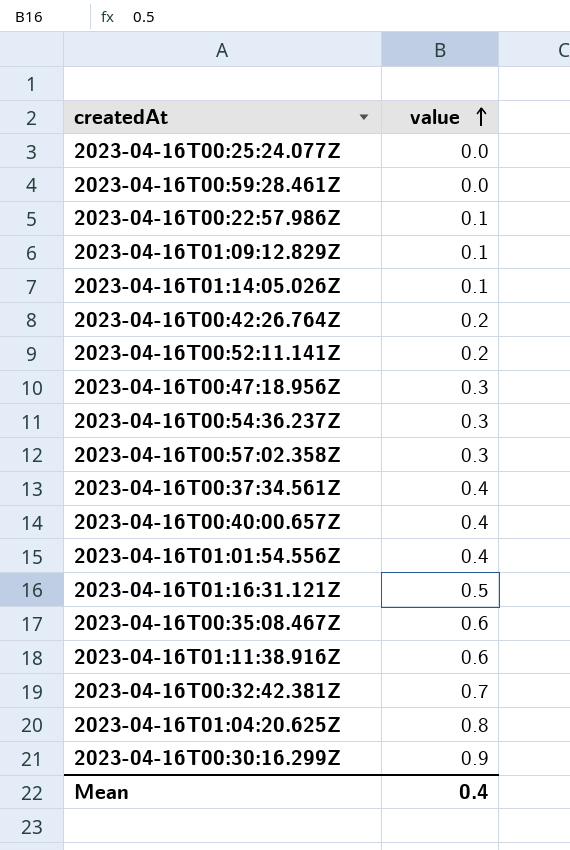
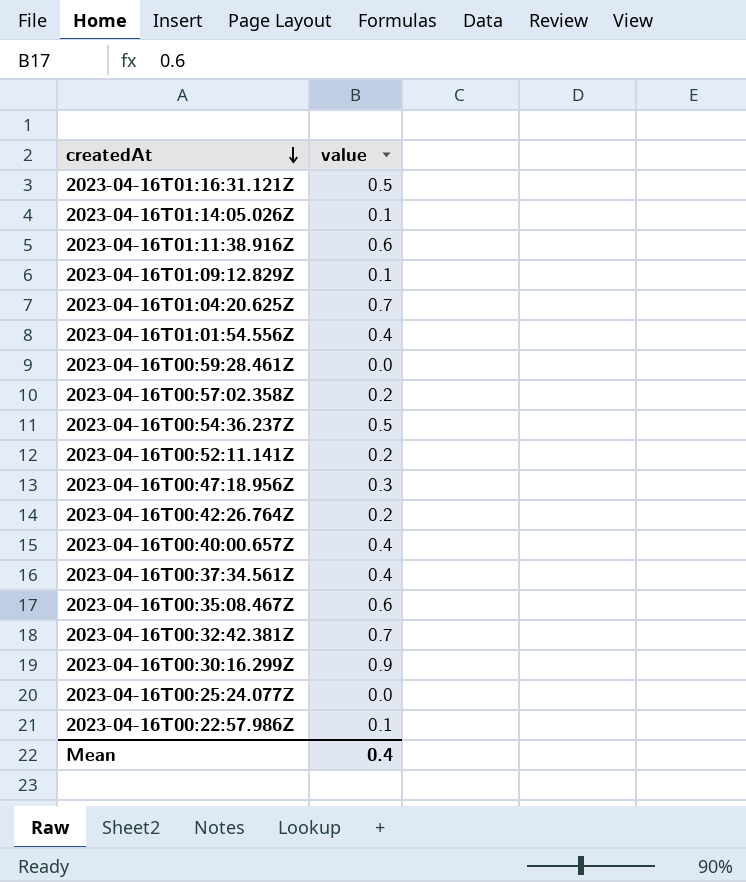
row order: value ascending -> createdAt descending
2023-04-16T01:04:20.625Z | value: 0.8 -> 0.7
2023-04-16T00:57:02.358Z | value: 0.3 -> 0.2
2023-04-16T00:54:36.237Z | value: 0.3 -> 0.5

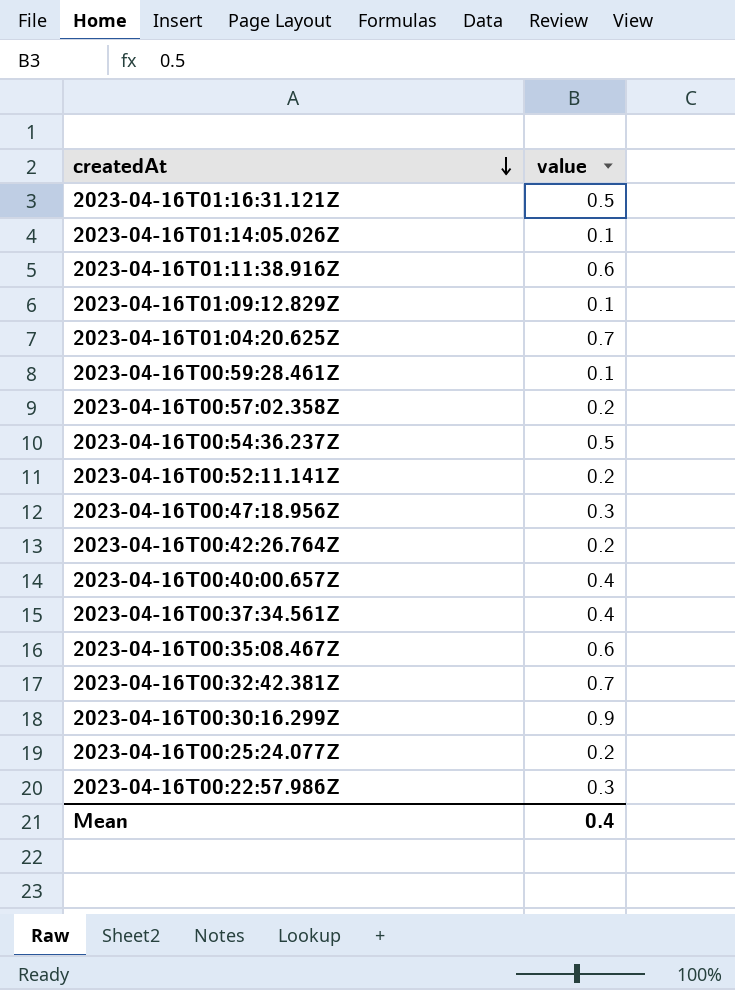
row 2023-04-16T01:01:54.556Z: 0.4 -> none
2023-04-16T00:59:28.461Z | value: 0.0 -> 0.1
2023-04-16T00:25:24.077Z | value: 0.0 -> 0.2
2023-04-16T00:22:57.986Z | value: 0.1 -> 0.3

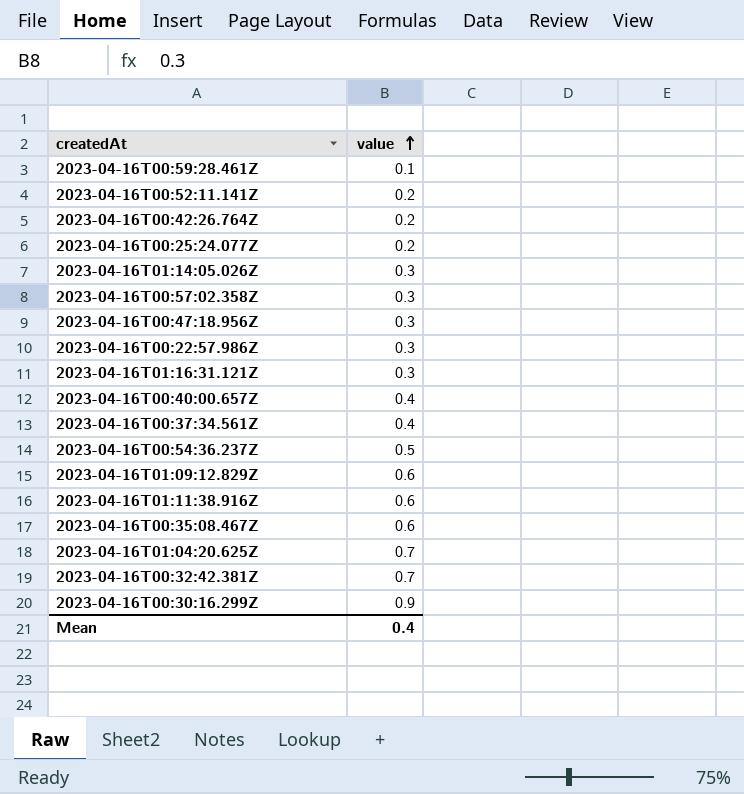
row order: createdAt descending -> value ascending
2023-04-16T01:14:05.026Z | value: 0.1 -> 0.3
2023-04-16T00:57:02.358Z | value: 0.2 -> 0.3
2023-04-16T01:16:31.121Z | value: 0.5 -> 0.3
2023-04-16T01:09:12.829Z | value: 0.1 -> 0.6

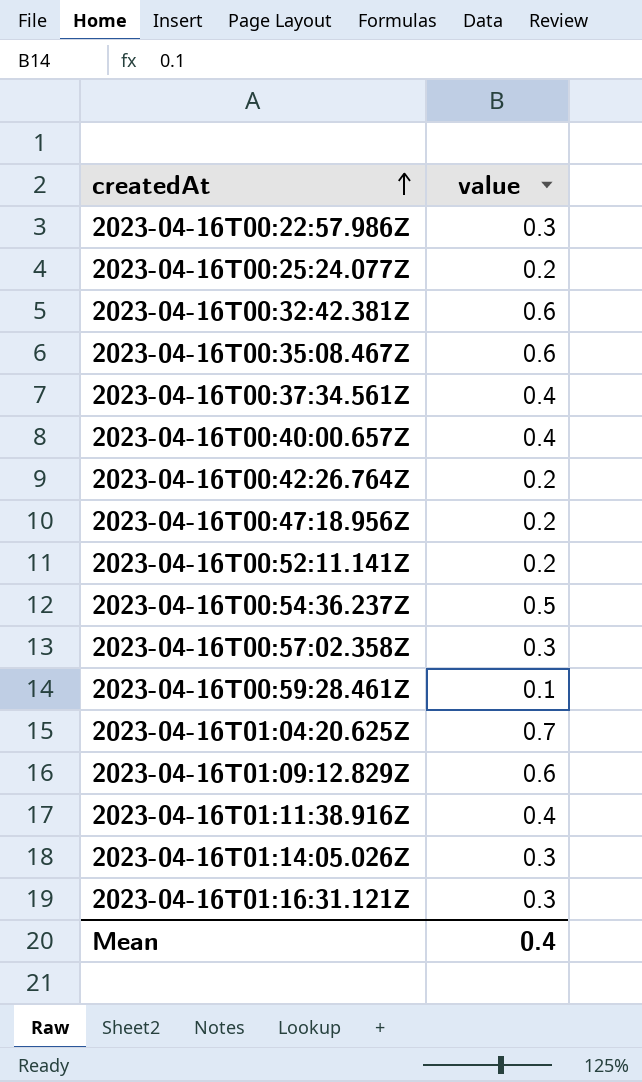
row order: value ascending -> createdAt ascending
row 2023-04-16T00:30:16.299Z: 0.9 -> none
2023-04-16T00:32:42.381Z | value: 0.7 -> 0.6
2023-04-16T00:47:18.956Z | value: 0.3 -> 0.2
2023-04-16T01:11:38.916Z | value: 0.6 -> 0.4

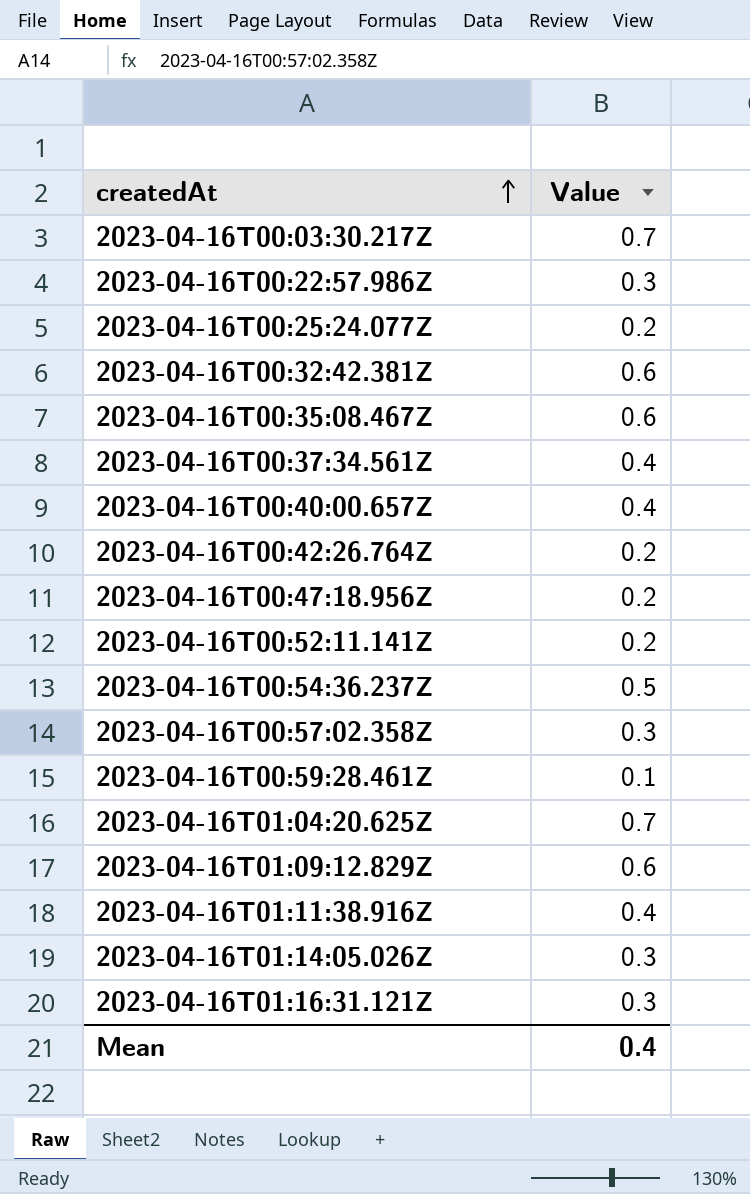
column name: value -> Value
row 2023-04-16T00:03:30.217Z: none -> 0.7

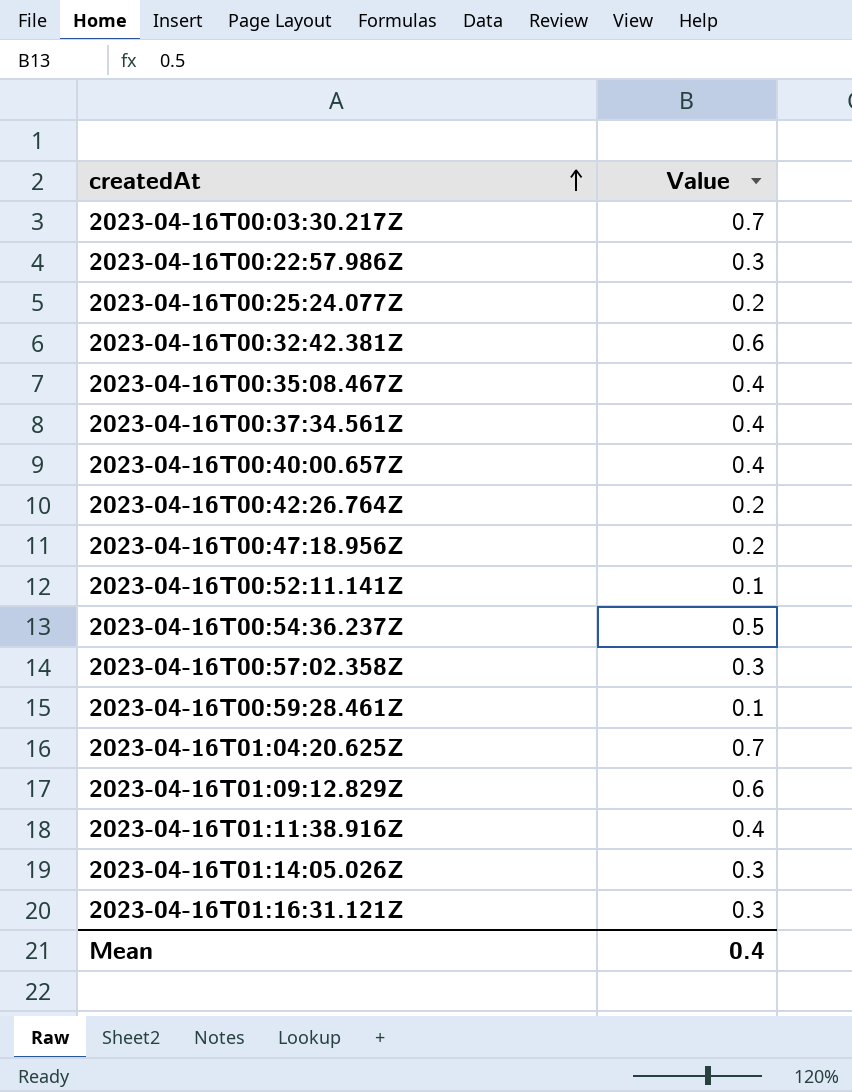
2023-04-16T00:35:08.467Z | Value: 0.6 -> 0.4
2023-04-16T00:52:11.141Z | Value: 0.2 -> 0.1

